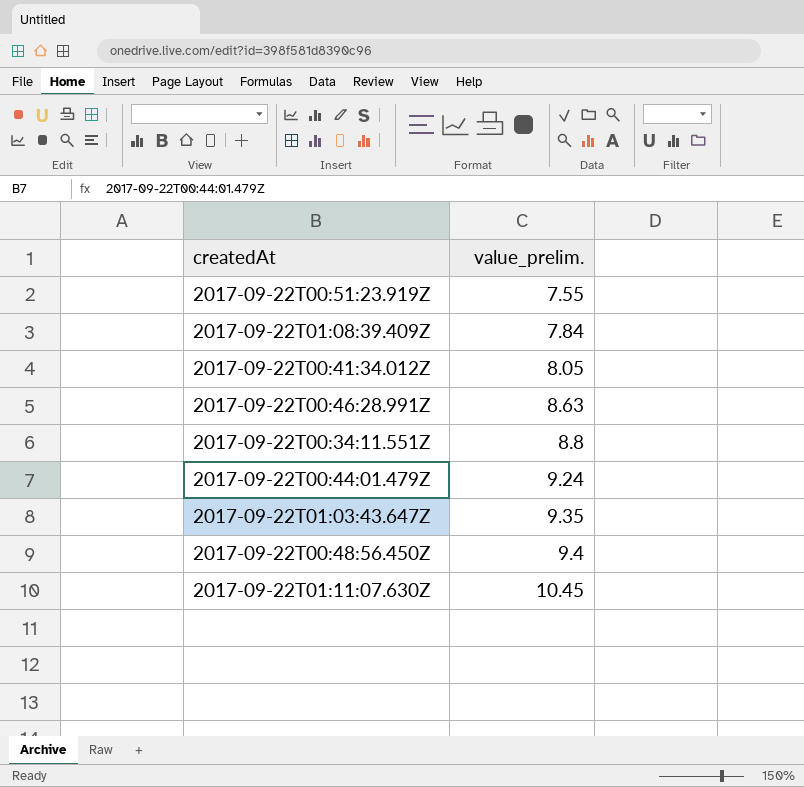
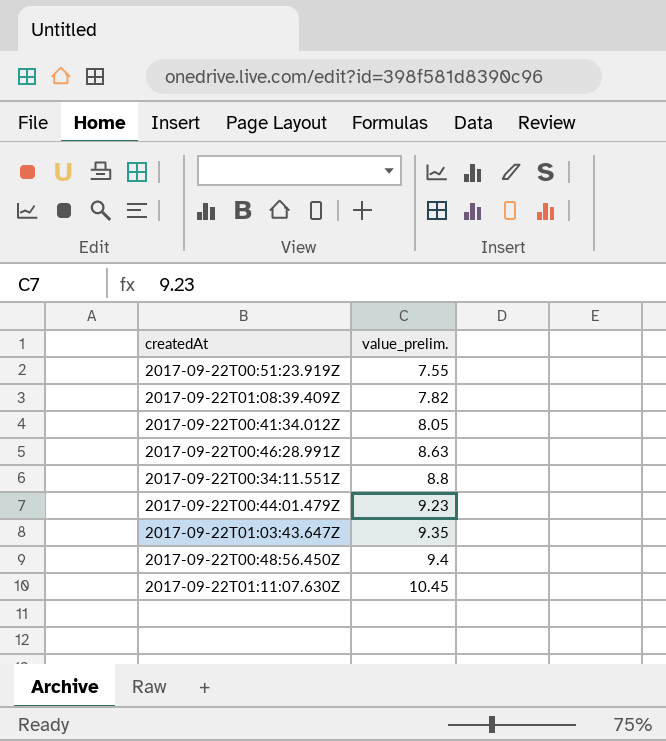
2017-09-22T01:08:39.409Z | value_prelim.: 7.84 -> 7.82
2017-09-22T00:44:01.479Z | value_prelim.: 9.24 -> 9.23

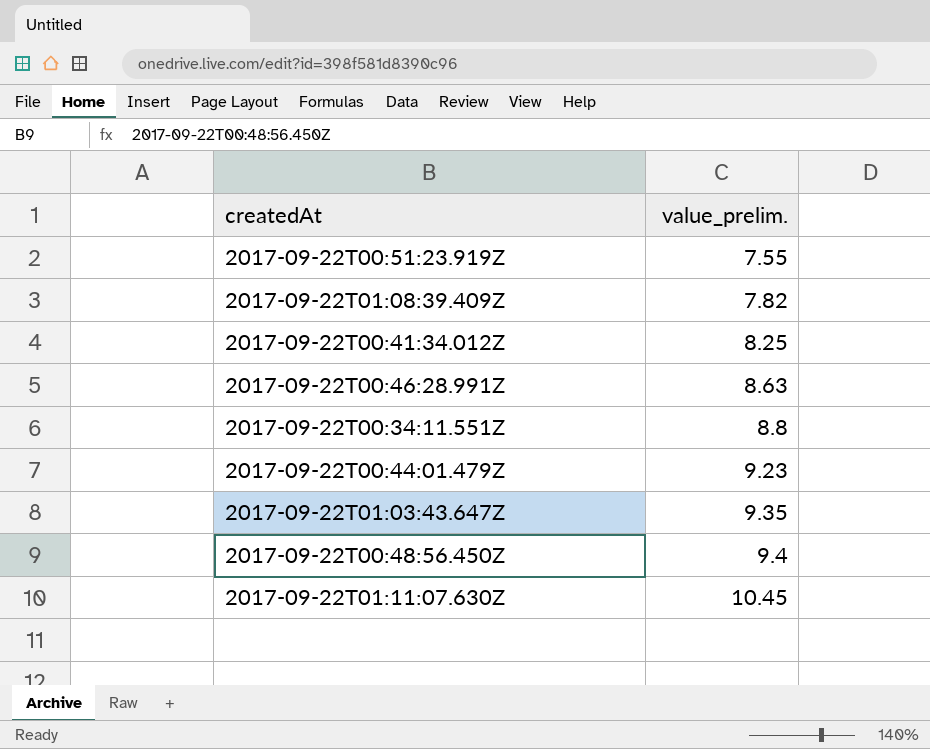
2017-09-22T00:41:34.012Z | value_prelim.: 8.05 -> 8.25

